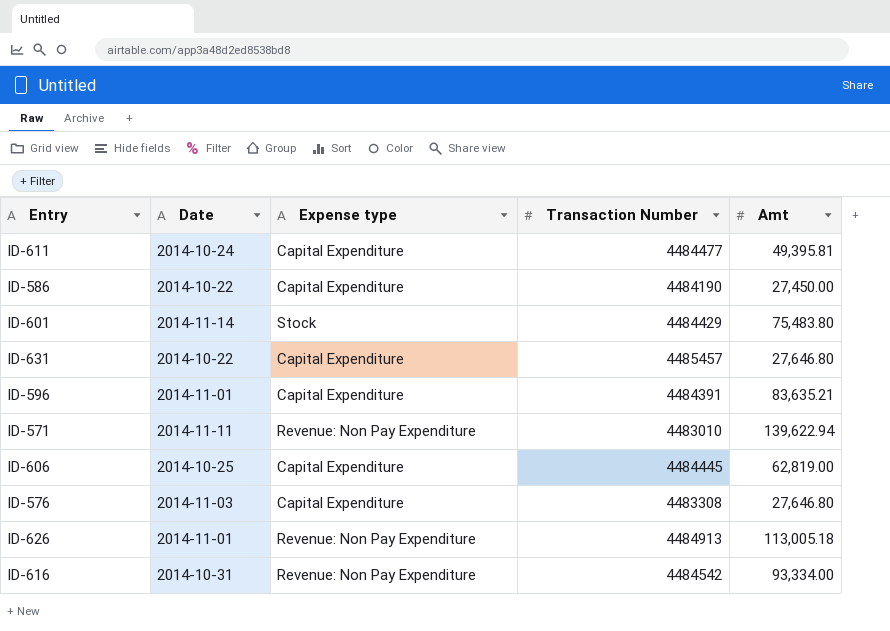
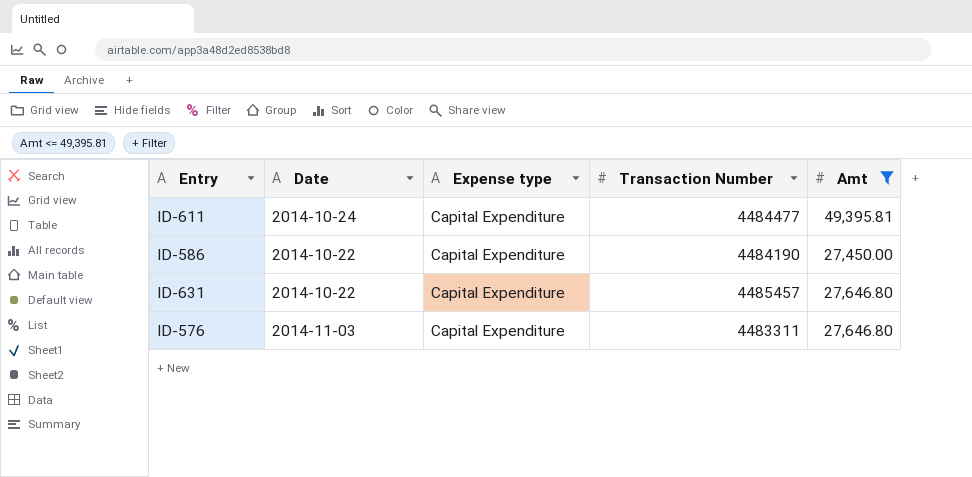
filter: none -> Amt <= 49,395.81
ID-576 | Transaction Number: 4483308 -> 4483311

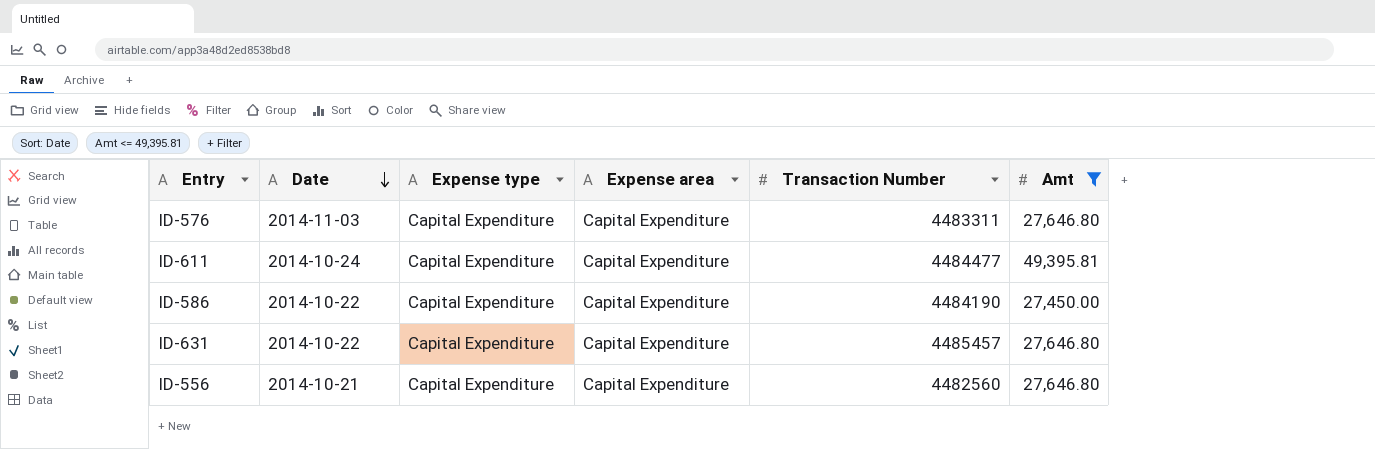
row order: none -> Date descending
column Expense area | position: none -> 4
row ID-556: none -> 2014-10-21 | Capital Expenditure | Capital Expenditure | 4482560 | 27,646.80

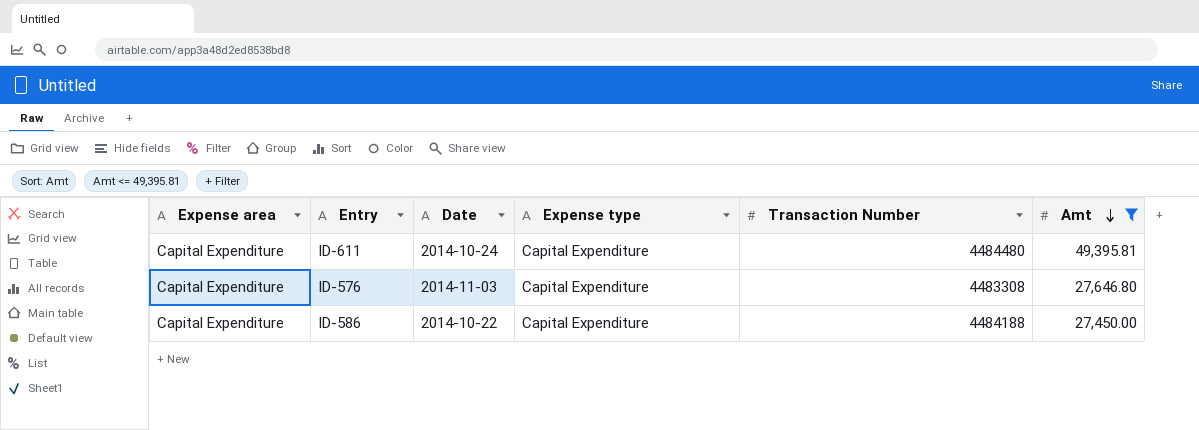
row order: Date descending -> Amt descending
column Expense area | position: 4 -> 1
row ID-631: 2014-10-22 | Capital Expenditure | Capital Expenditure | 4485457 | 27,646.80 -> none
row ID-556: 2014-10-21 | Capital Expenditure | Capital Expenditure | 4482560 | 27,646.80 -> none
ID-611 | Transaction Number: 4484477 -> 4484480
ID-576 | Transaction Number: 4483311 -> 4483308
ID-586 | Transaction Number: 4484190 -> 4484188

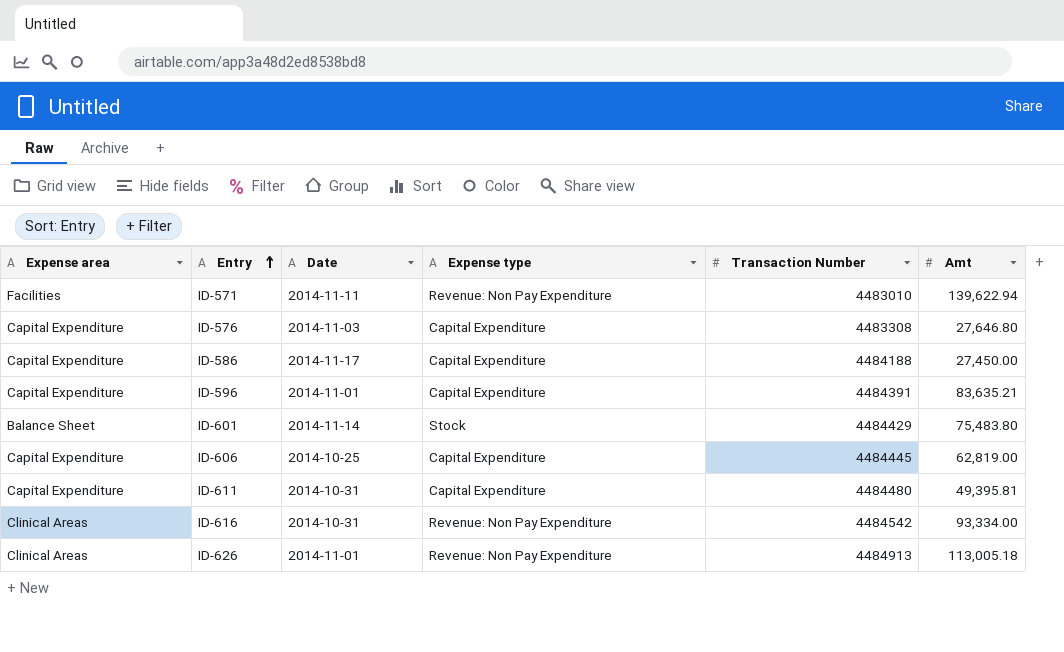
filter: Amt <= 49,395.81 -> none
row order: Amt descending -> Entry ascending
ID-586 | Date: 2014-10-22 -> 2014-11-17
ID-611 | Date: 2014-10-24 -> 2014-10-31

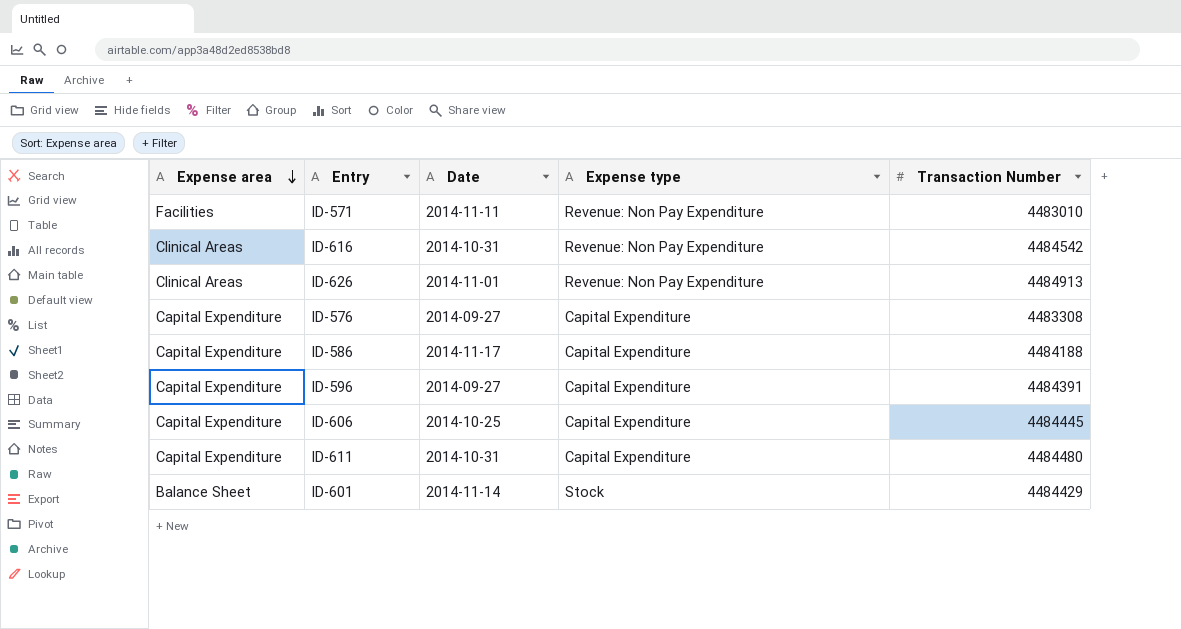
row order: Entry ascending -> Expense area descending
column Amt | position: 6 -> none
ID-576 | Date: 2014-11-03 -> 2014-09-27
ID-596 | Date: 2014-11-01 -> 2014-09-27

